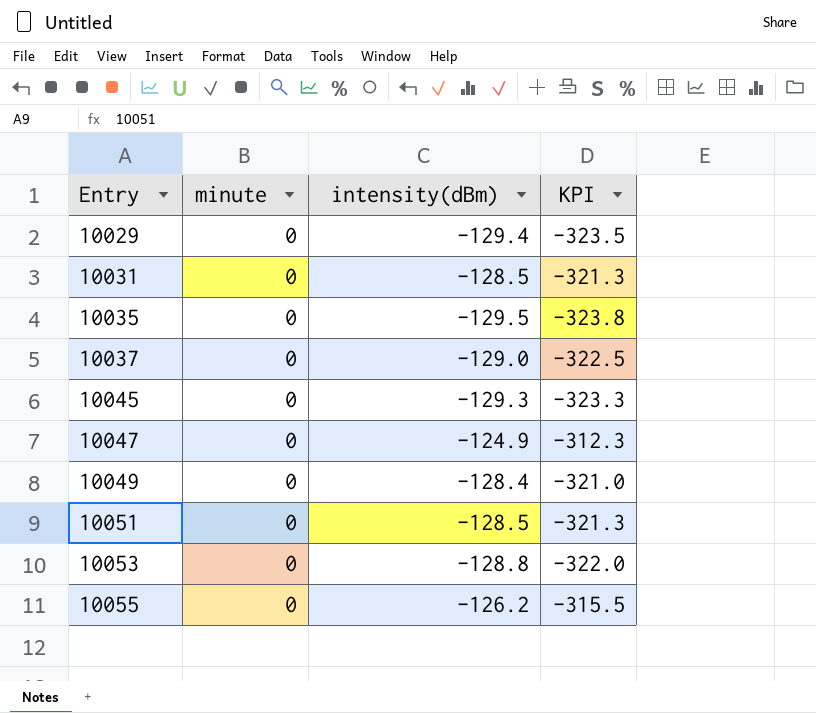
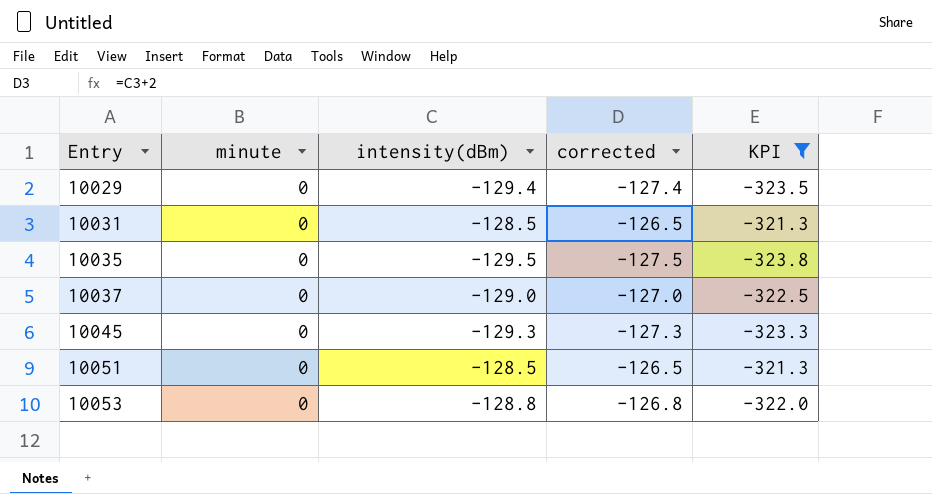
filter: none -> KPI <= -321.3
column corrected | formula: none -> [intensity(dBm)] + 2

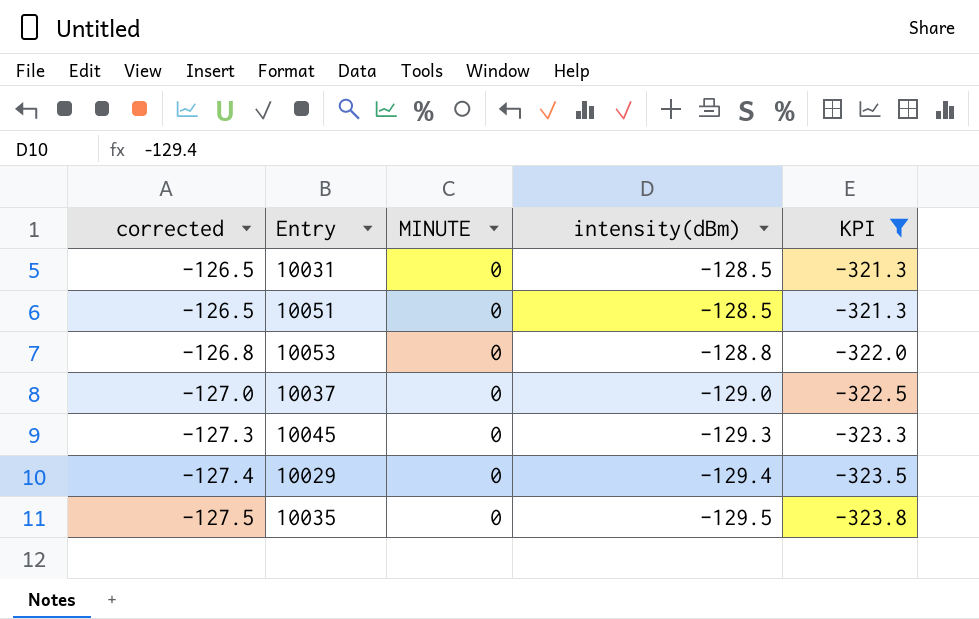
row order: Entry ascending -> corrected descending
column corrected | position: 4 -> 1
column name: minute -> MINUTE

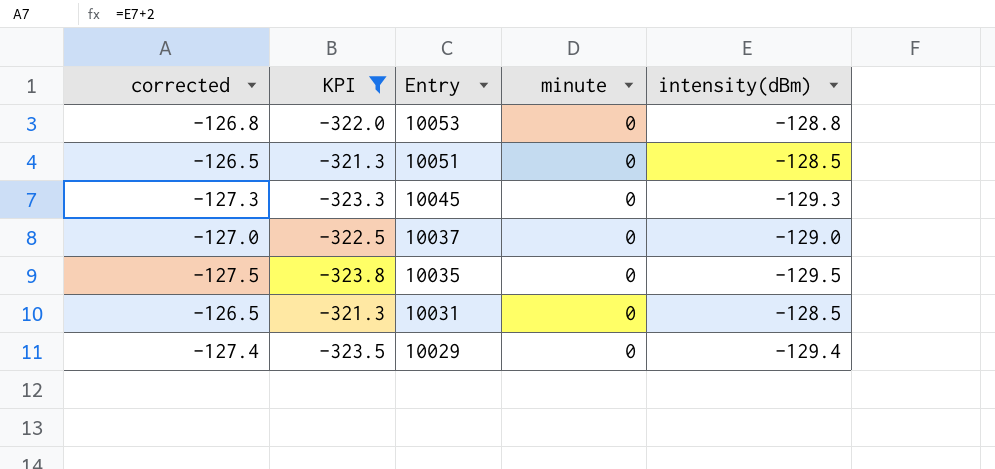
row order: corrected descending -> Entry descending
column KPI | position: 5 -> 2
column name: MINUTE -> minute

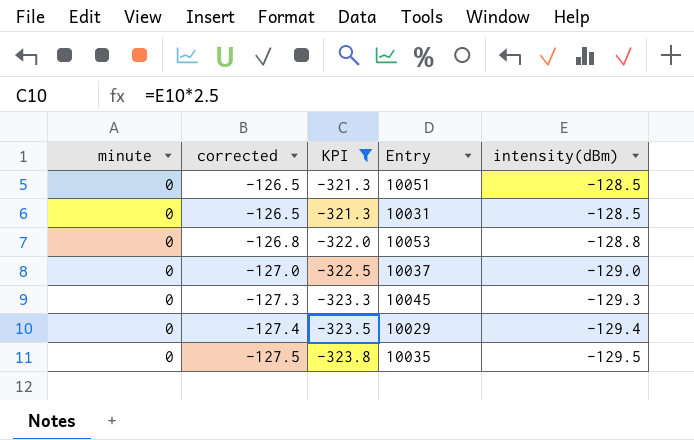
row order: Entry descending -> corrected descending
column minute | position: 4 -> 1

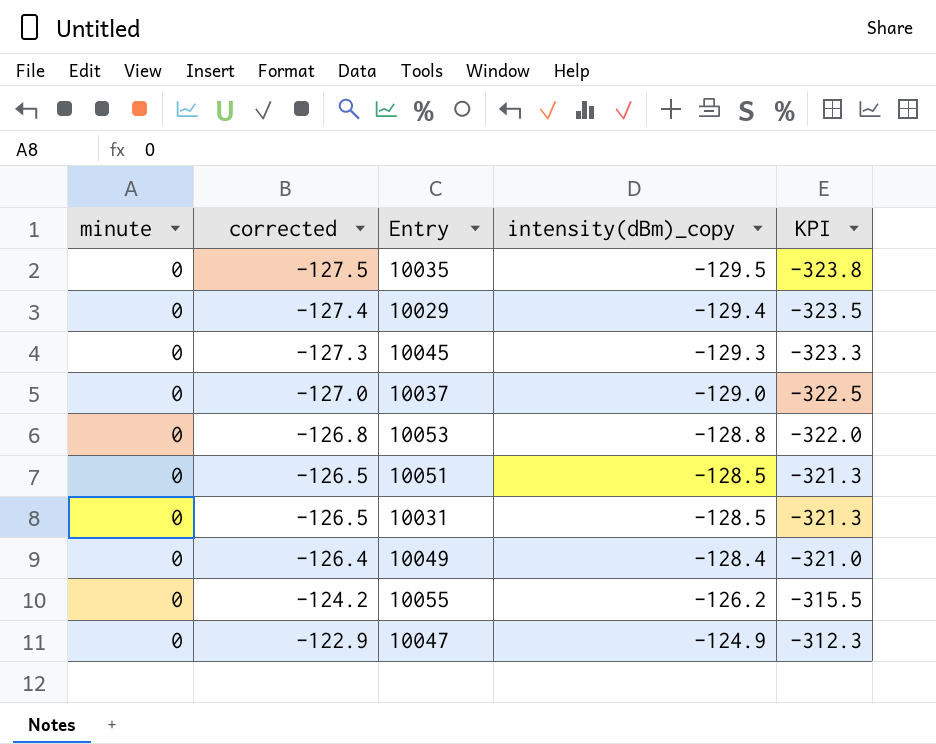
filter: KPI <= -321.3 -> none
row order: corrected descending -> corrected ascending
column name: intensity(dBm) -> intensity(dBm)_copy
column KPI | position: 3 -> 5

